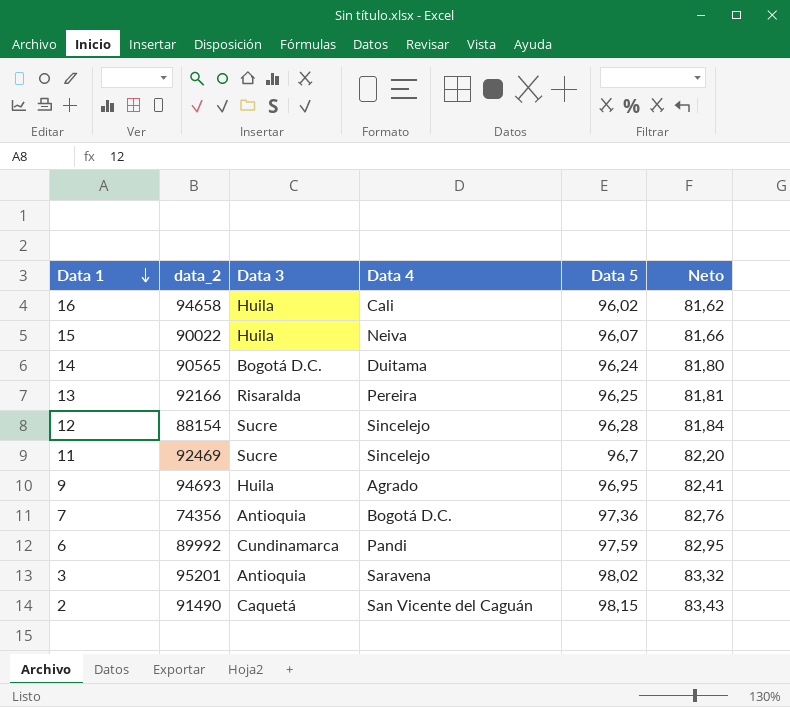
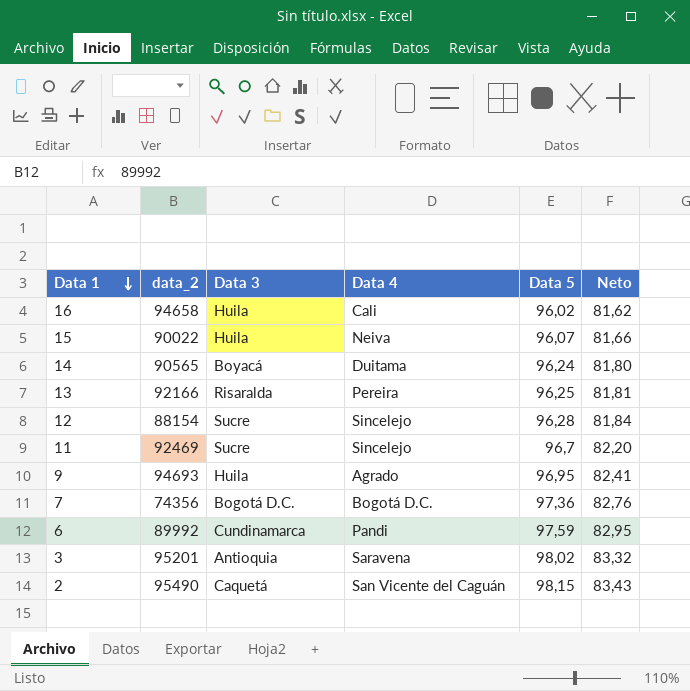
14 | Data 3: Bogotá D.C. -> Boyacá
7 | Data 3: Antioquia -> Bogotá D.C.
2 | data_2: 91490 -> 95490

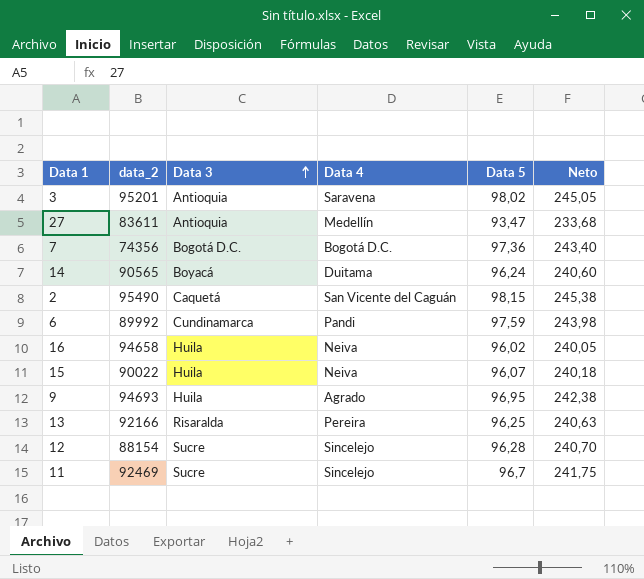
row order: Data 1 descending -> Data 3 ascending
column Neto | formula: [Data 5] * 0,85 -> [Data 5] * 2,5
row 27: none -> 83611 | Antioquia | Medellín | 93,47 | 233,68
16 | Data 4: Cali -> Neiva

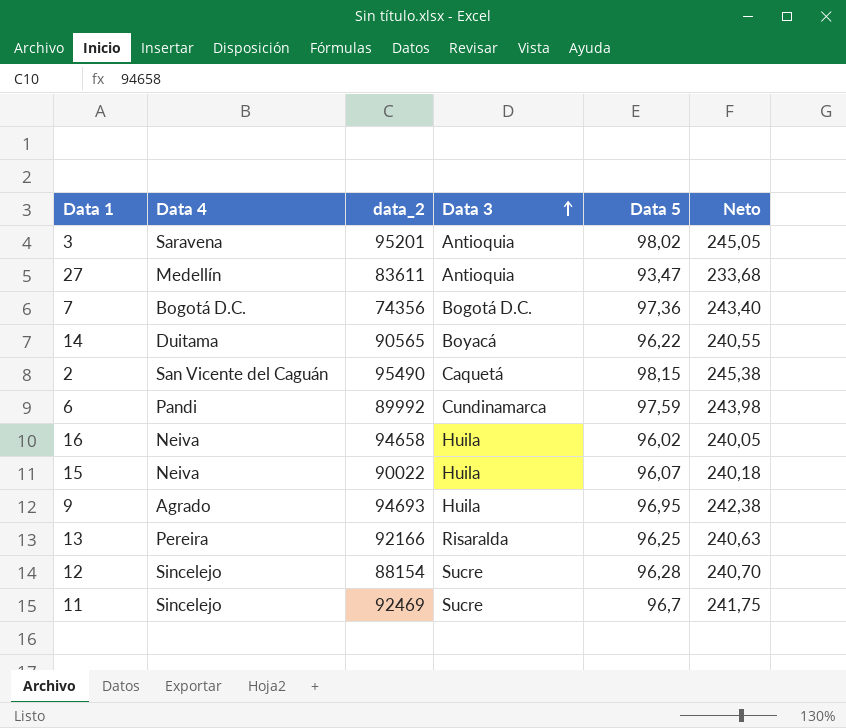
column Data 4 | position: 4 -> 2
14 | Data 5: 96,24 -> 96,22
14 | Neto: 240,60 -> 240,55

